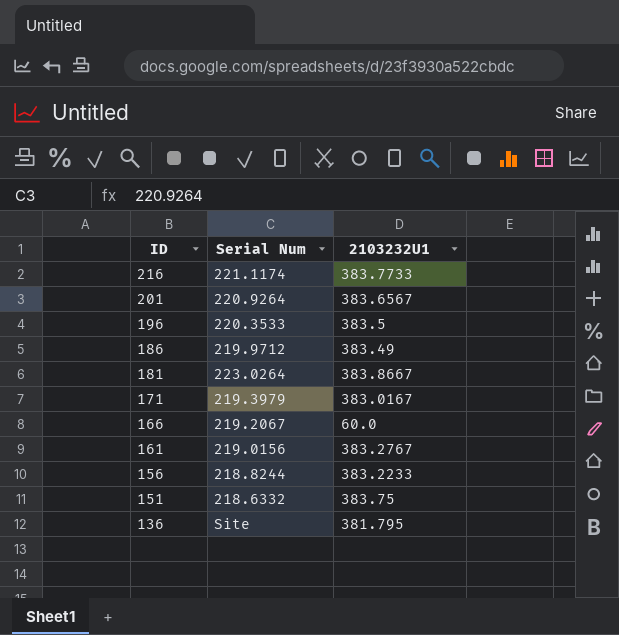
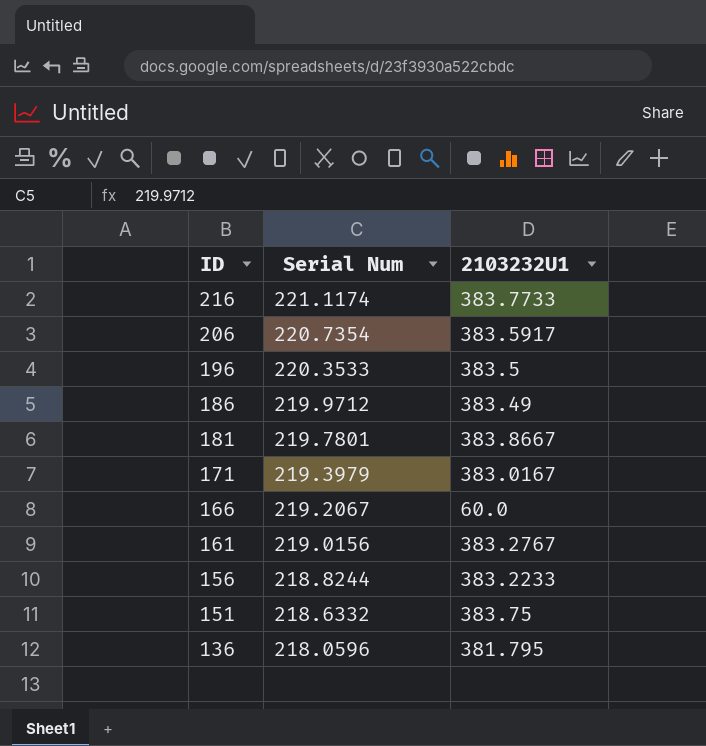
row 201: 220.9264 | 383.6567 -> none
row 206: none -> 220.7354 | 383.5917
181 | Serial Num: 223.0264 -> 219.7801
136 | Serial Num: Site -> 218.0596

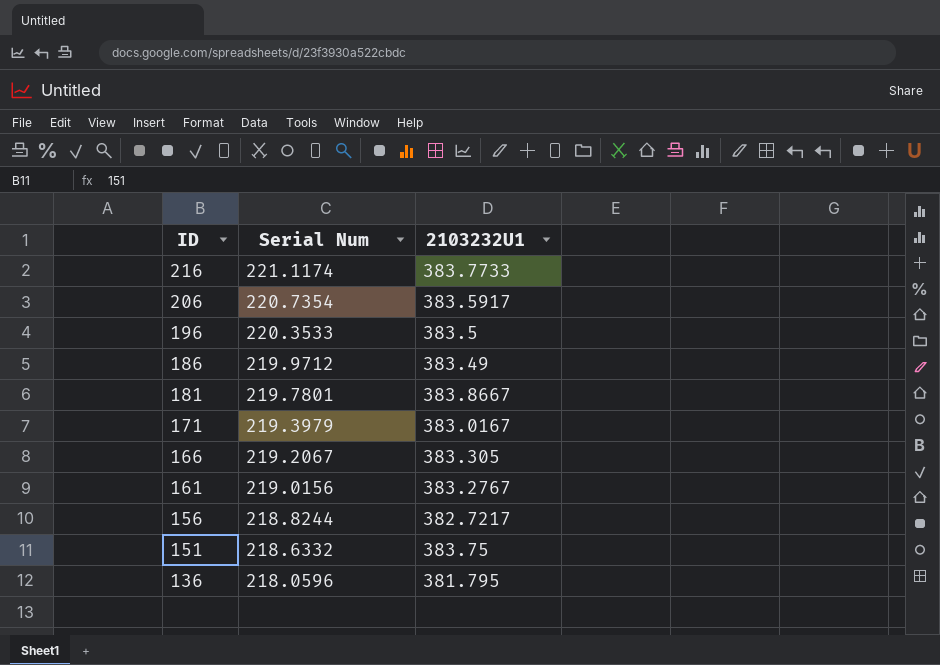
166 | 2103232U1: 60.0 -> 383.305
156 | 2103232U1: 383.2233 -> 382.7217

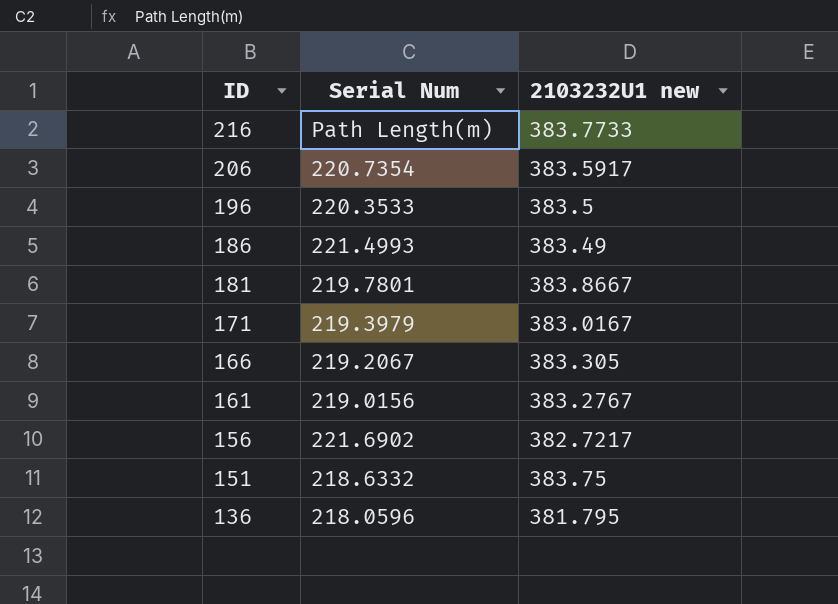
column name: 2103232U1 -> 2103232U1 new
216 | Serial Num: 221.1174 -> Path Length(m)
186 | Serial Num: 219.9712 -> 221.4993
156 | Serial Num: 218.8244 -> 221.6902

